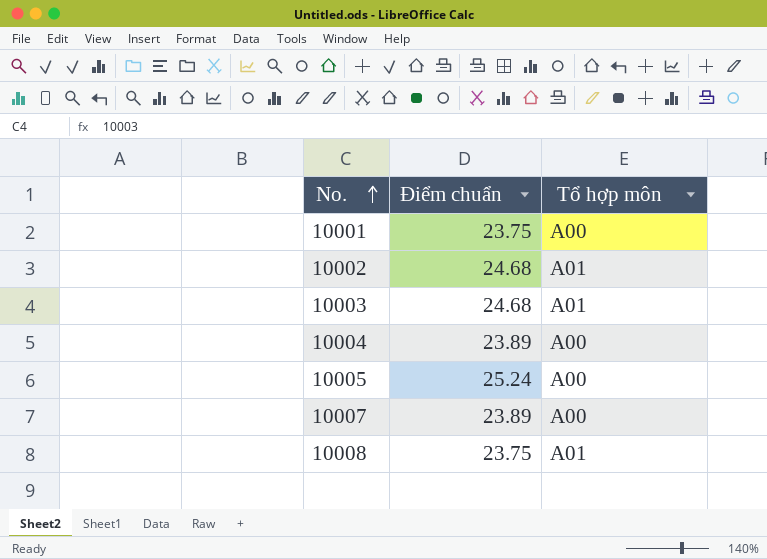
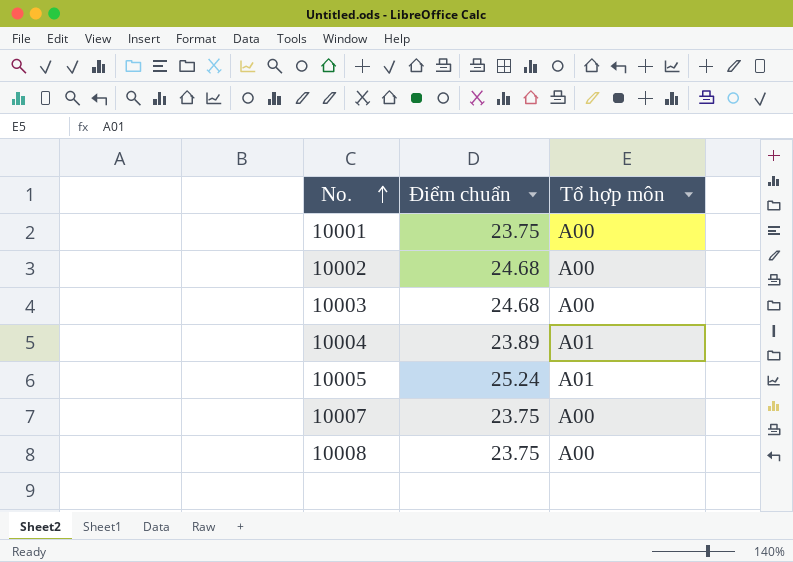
10002 | Tổ hợp môn: A01 -> A00
10003 | Tổ hợp môn: A01 -> A00
10004 | Tổ hợp môn: A00 -> A01
10005 | Tổ hợp môn: A00 -> A01
10007 | Điểm chuẩn: 23.89 -> 23.75
10008 | Tổ hợp môn: A01 -> A00

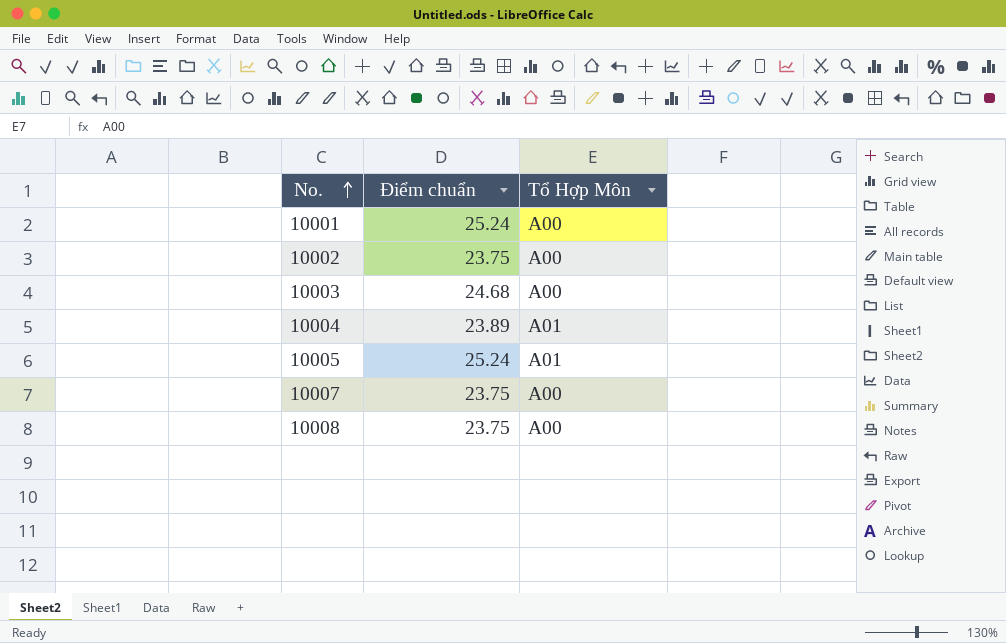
column name: Tổ hợp môn -> Tổ Hợp Môn
10001 | Điểm chuẩn: 23.75 -> 25.24
10002 | Điểm chuẩn: 24.68 -> 23.75

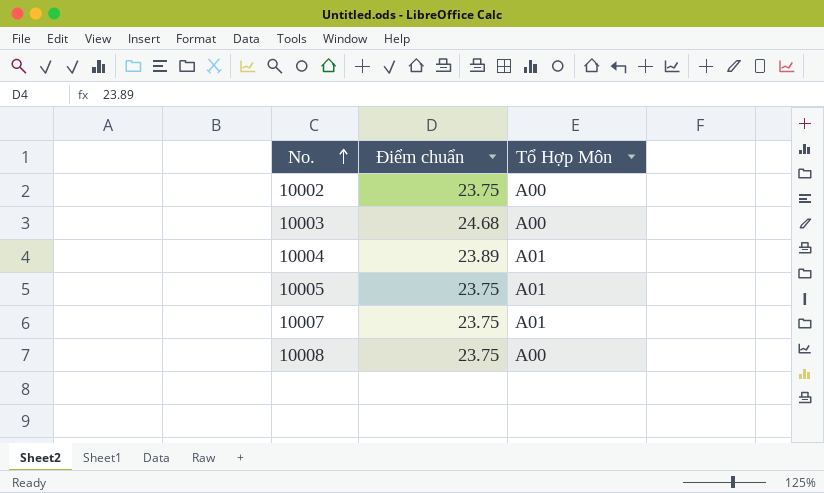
row 10001: 25.24 | A00 -> none
10005 | Điểm chuẩn: 25.24 -> 23.75
10007 | Tổ Hợp Môn: A00 -> A01

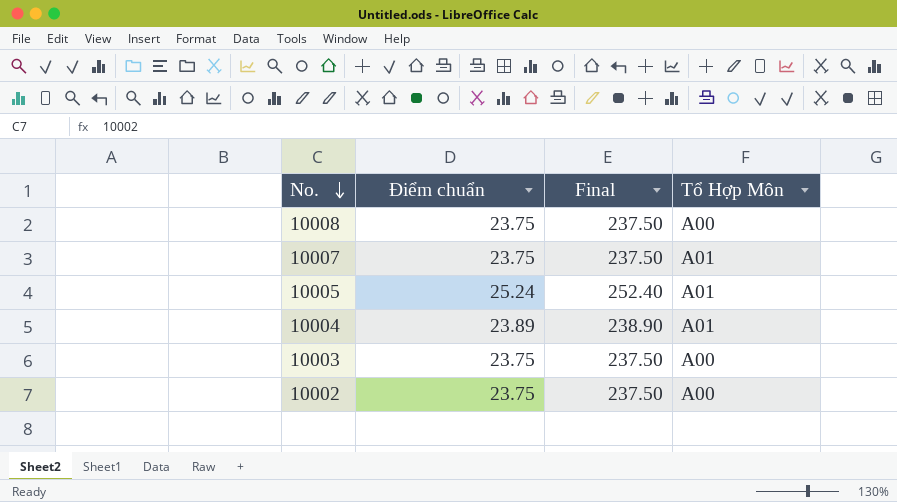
row order: No. ascending -> No. descending
column Final | formula: none -> [Điểm chuẩn] * 10
10005 | Điểm chuẩn: 23.75 -> 25.24
10003 | Điểm chuẩn: 24.68 -> 23.75

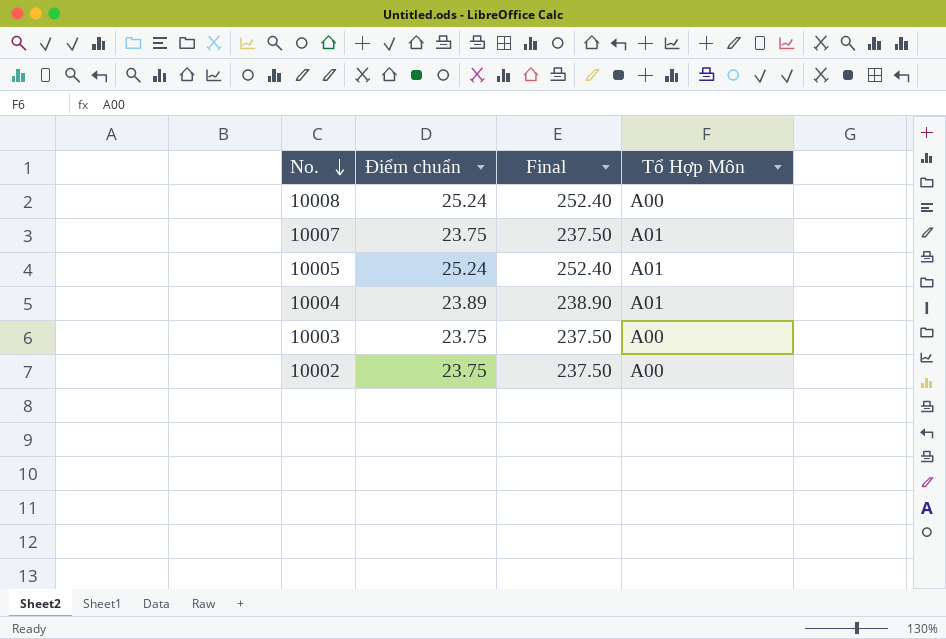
10008 | Điểm chuẩn: 23.75 -> 25.24
10008 | Final: 237.50 -> 252.40

